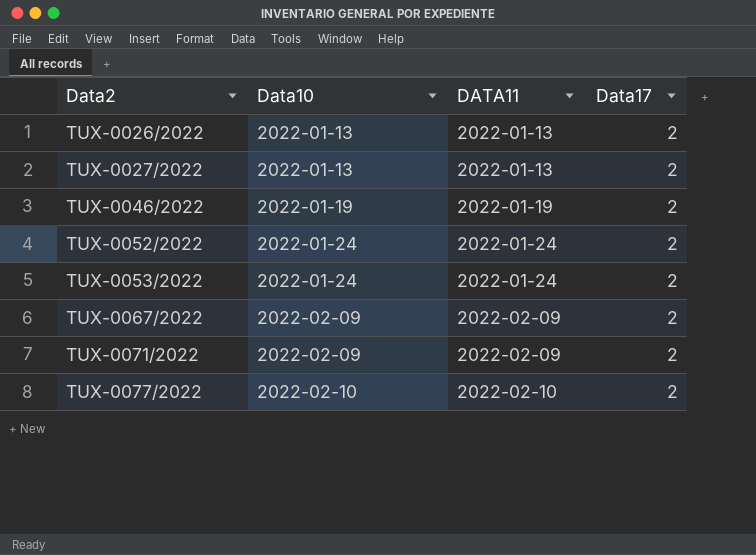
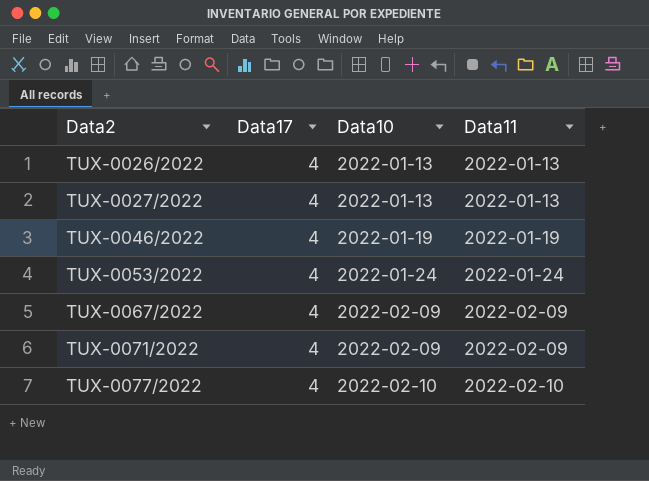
column Data17 | position: 4 -> 2
column name: DATA11 -> Data11
row TUX-0052/2022: 2022-01-24 | 2022-01-24 | 2 -> none
TUX-0026/2022 | Data17: 2 -> 4
TUX-0027/2022 | Data17: 2 -> 4
TUX-0046/2022 | Data17: 2 -> 4
TUX-0053/2022 | Data17: 2 -> 4
TUX-0067/2022 | Data17: 2 -> 4
TUX-0071/2022 | Data17: 2 -> 4
TUX-0077/2022 | Data17: 2 -> 4

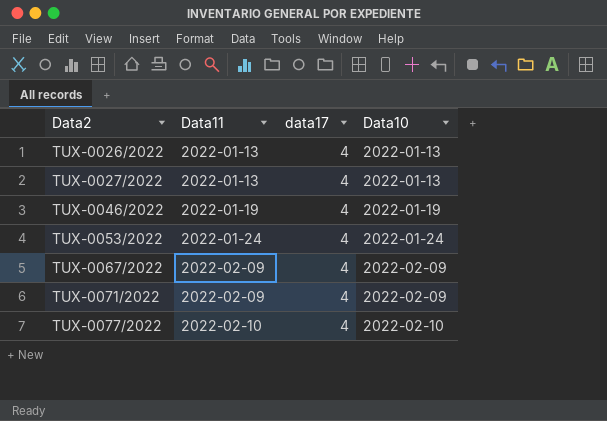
column Data11 | position: 4 -> 2
column name: Data17 -> data17

